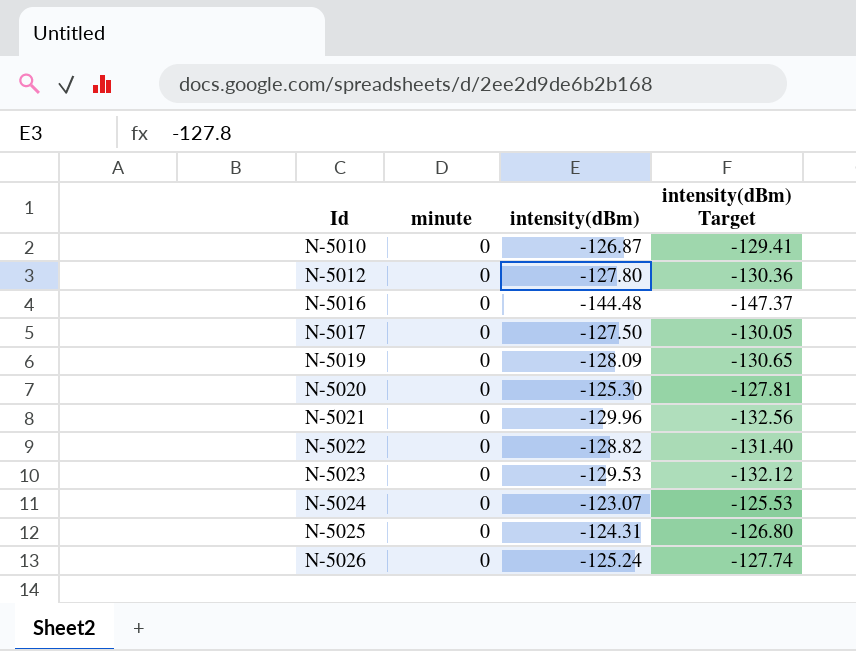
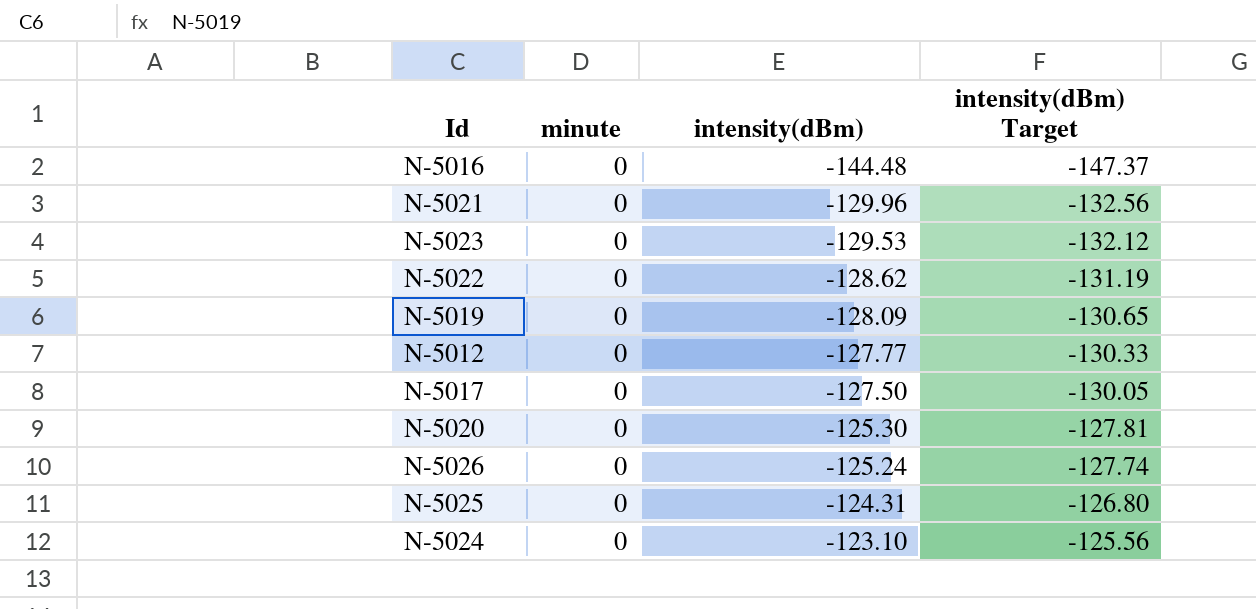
row order: Id ascending -> intensity(dBm) ascending
row N-5010: 0 | -126.87 | -129.41 -> none
N-5022 | intensity(dBm): -128.82 -> -128.62
N-5022 | intensity(dBm) Target: -131.40 -> -131.19
N-5012 | intensity(dBm): -127.80 -> -127.77
N-5012 | intensity(dBm) Target: -130.36 -> -130.33
N-5024 | intensity(dBm): -123.07 -> -123.10
N-5024 | intensity(dBm) Target: -125.53 -> -125.56

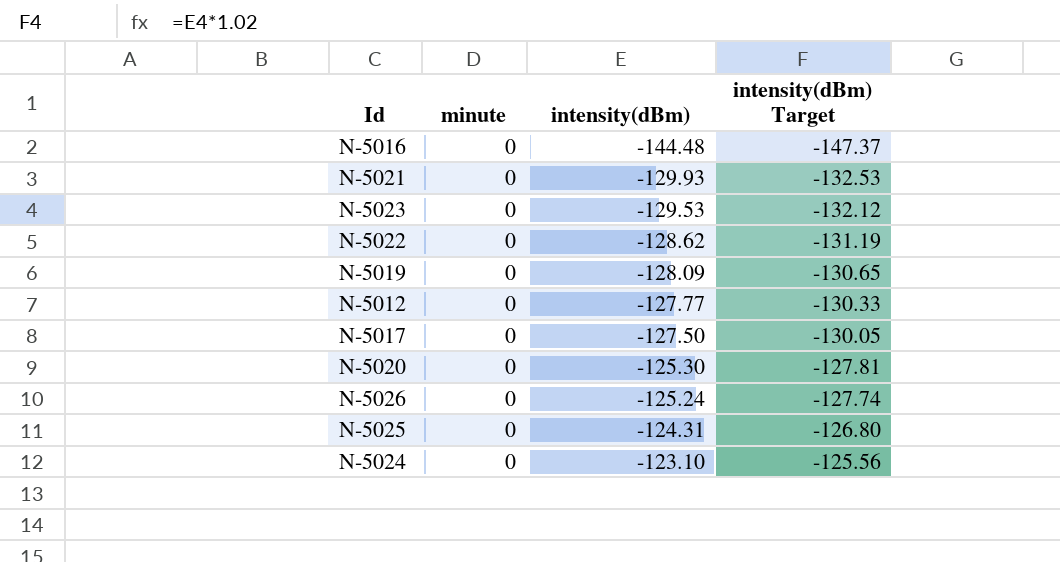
N-5021 | intensity(dBm): -129.96 -> -129.93
N-5021 | intensity(dBm) Target: -132.56 -> -132.53

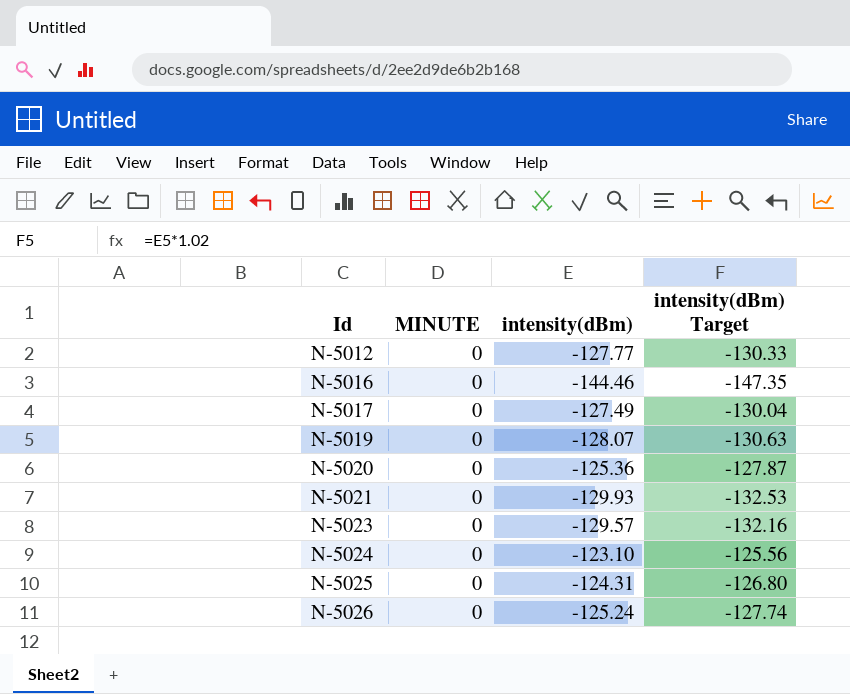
row order: intensity(dBm) ascending -> Id ascending
column name: minute -> MINUTE
row N-5022: 0 | -128.62 | -131.19 -> none
N-5016 | intensity(dBm): -144.48 -> -144.46
N-5016 | intensity(dBm) Target: -147.37 -> -147.35
N-5017 | intensity(dBm): -127.50 -> -127.49
N-5017 | intensity(dBm) Target: -130.05 -> -130.04
N-5019 | intensity(dBm): -128.09 -> -128.07
N-5019 | intensity(dBm) Target: -130.65 -> -130.63
N-5020 | intensity(dBm): -125.30 -> -125.36
N-5020 | intensity(dBm) Target: -127.81 -> -127.87
N-5023 | intensity(dBm): -129.53 -> -129.57
N-5023 | intensity(dBm) Target: -132.12 -> -132.16

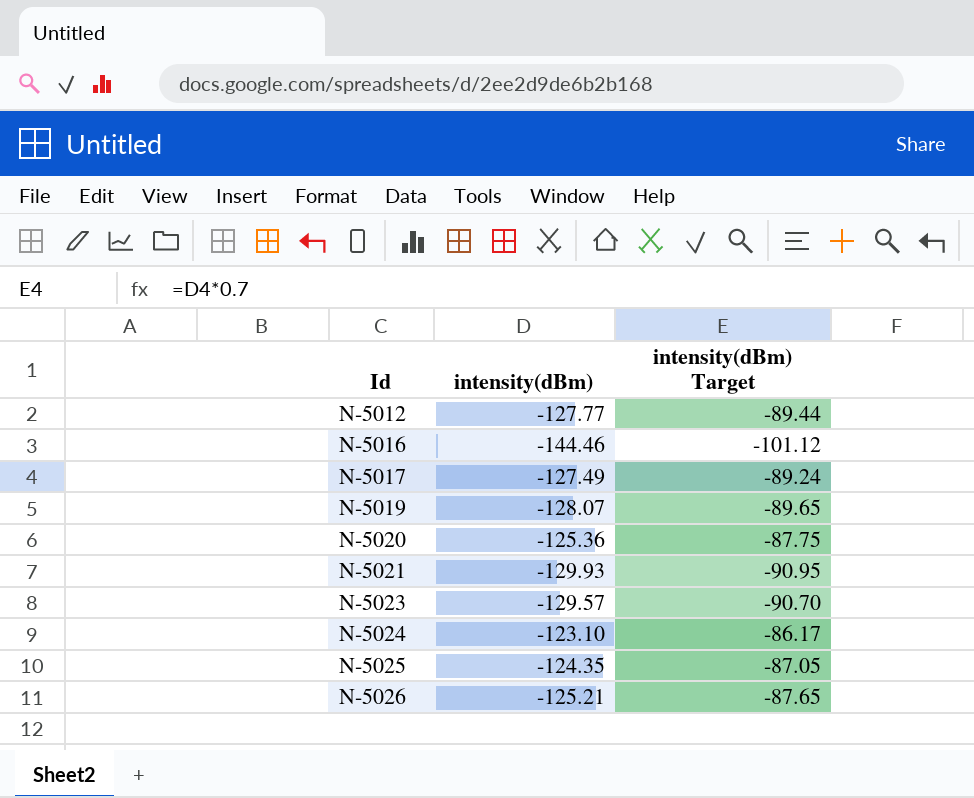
column MINUTE | position: 2 -> none
column intensity(dBm) Target | formula: [intensity(dBm)] * 1.02 -> [intensity(dBm)] * 0.7
N-5025 | intensity(dBm): -124.31 -> -124.35
N-5026 | intensity(dBm): -125.24 -> -125.21

